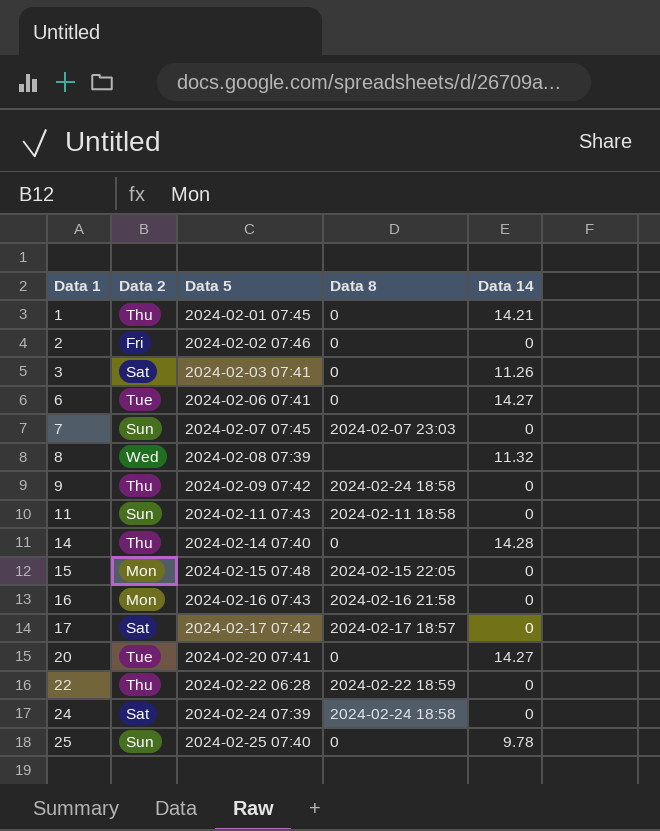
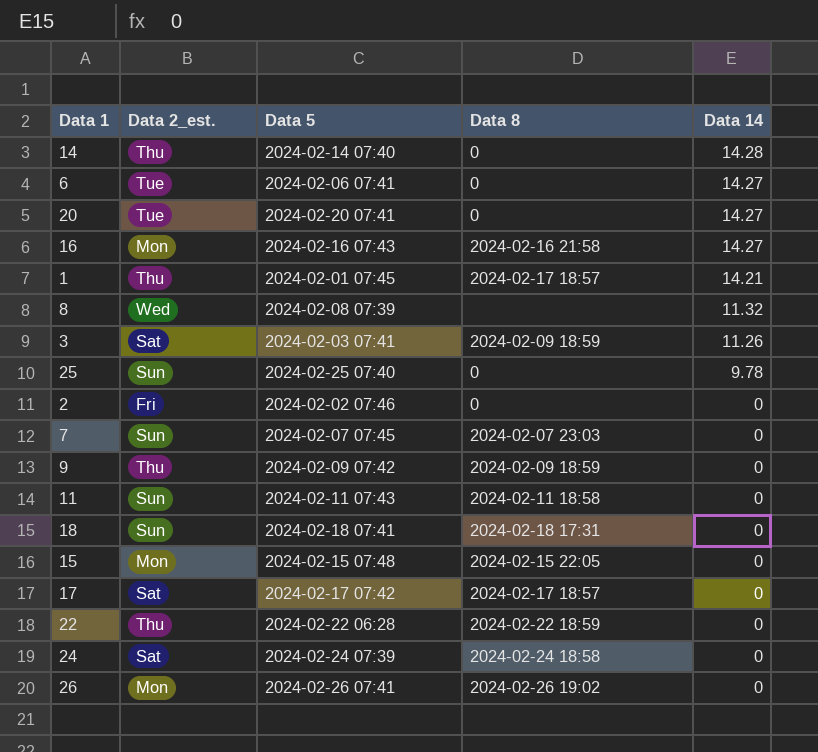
row order: Data 1 ascending -> Data 14 descending
column name: Data 2 -> Data 2_est.
16 | Data 14: 0 -> 14.27
1 | Data 8: 0 -> 2024-02-17 18:57
3 | Data 8: 0 -> 2024-02-09 18:59
9 | Data 8: 2024-02-24 18:58 -> 2024-02-09 18:59
row 18: none -> Sun | 2024-02-18 07:41 | 2024-02-18 17:31 | 0
row 26: none -> Mon | 2024-02-26 07:41 | 2024-02-26 19:02 | 0

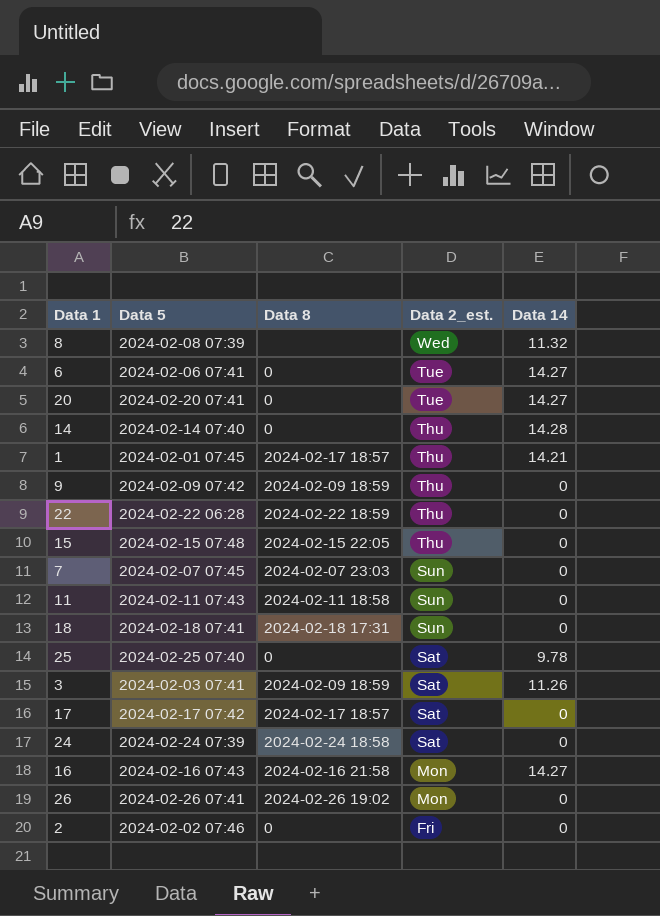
row order: Data 14 descending -> Data 2_est. descending
column Data 2_est. | position: 2 -> 4
15 | Data 2_est.: Mon -> Thu
25 | Data 2_est.: Sun -> Sat

